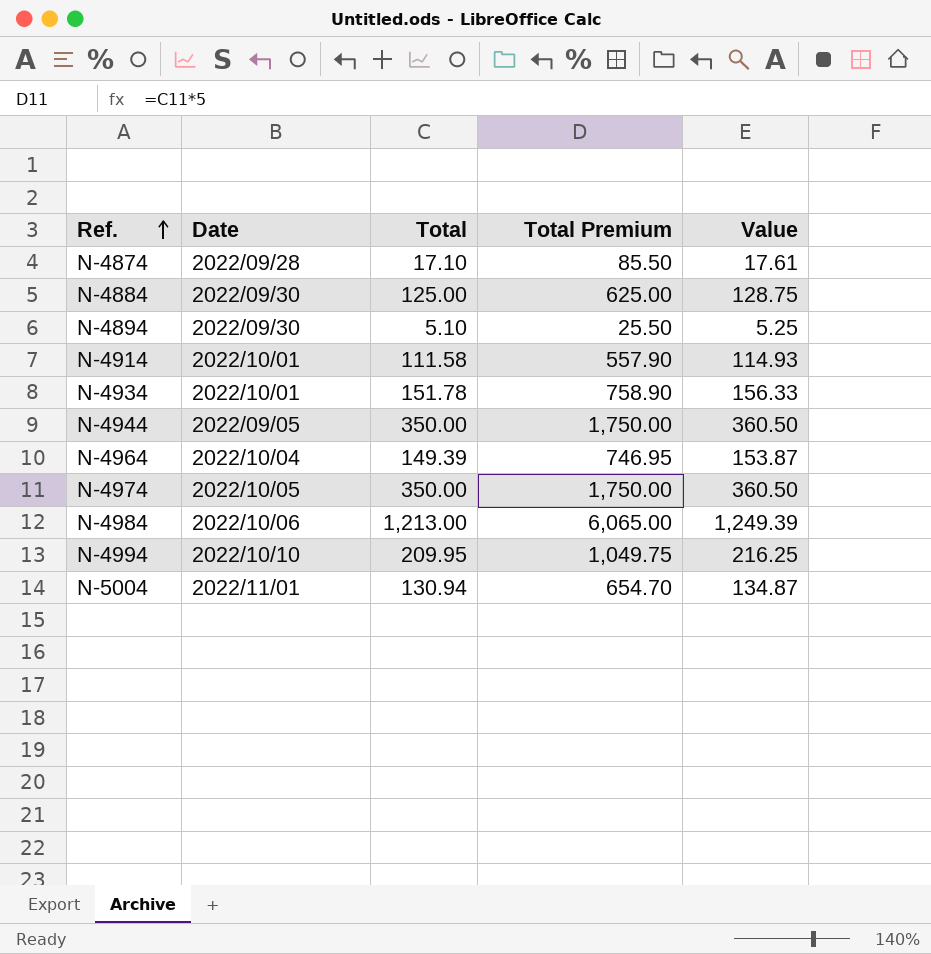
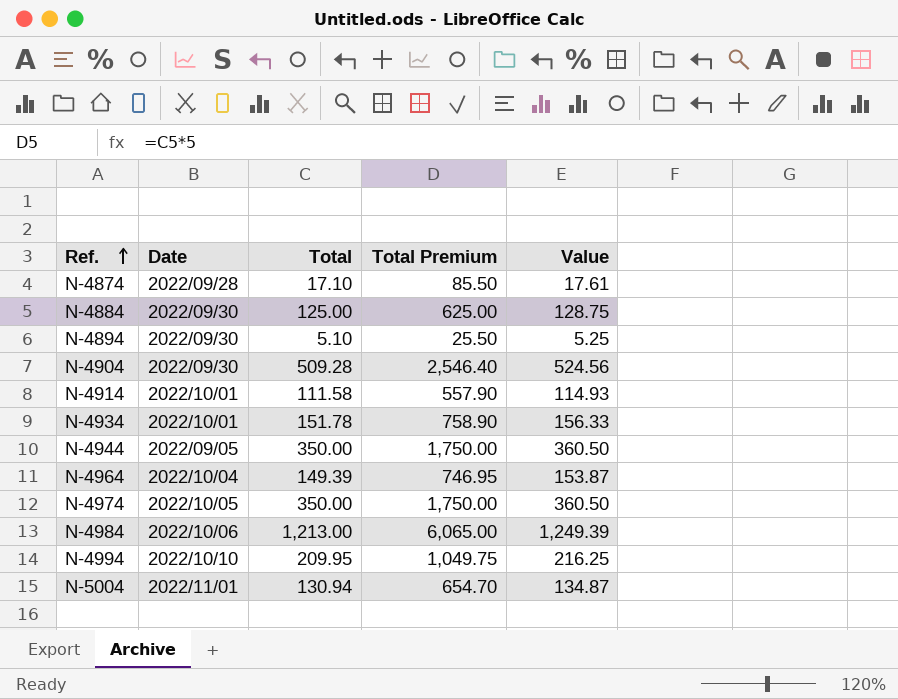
row N-4904: none -> 2022/09/30 | 509.28 | 2,546.40 | 524.56

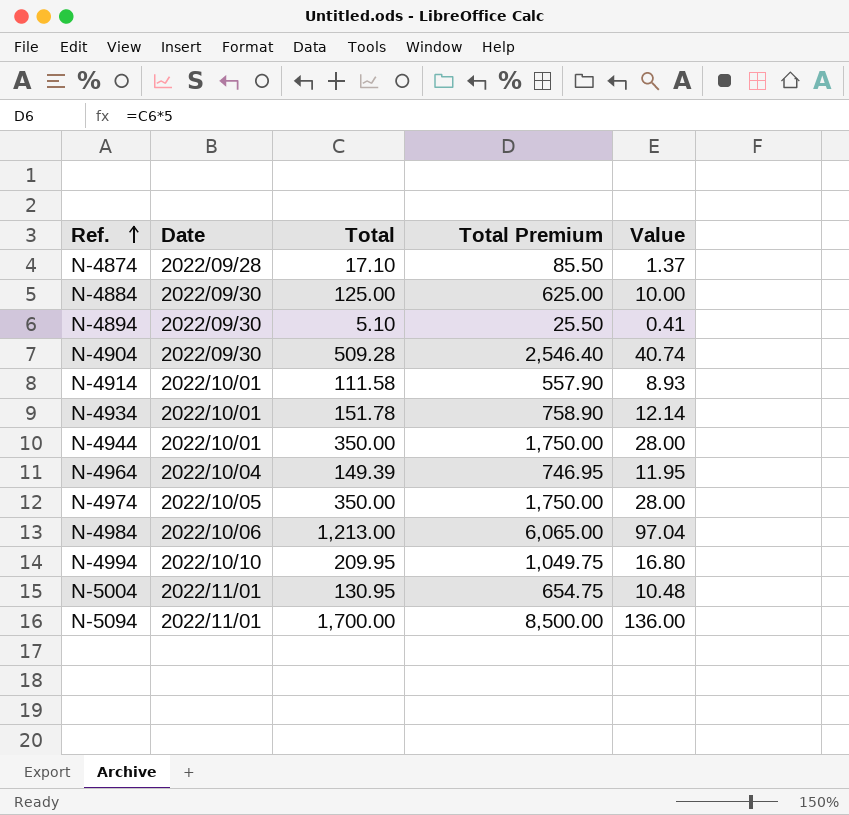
column Value | formula: [Total] * 1.03 -> [Total] * 0.08
N-4944 | Date: 2022/09/05 -> 2022/10/01
N-5004 | Total: 130.94 -> 130.95
N-5004 | Total Premium: 654.70 -> 654.75
row N-5094: none -> 2022/11/01 | 1,700.00 | 8,500.00 | 136.00

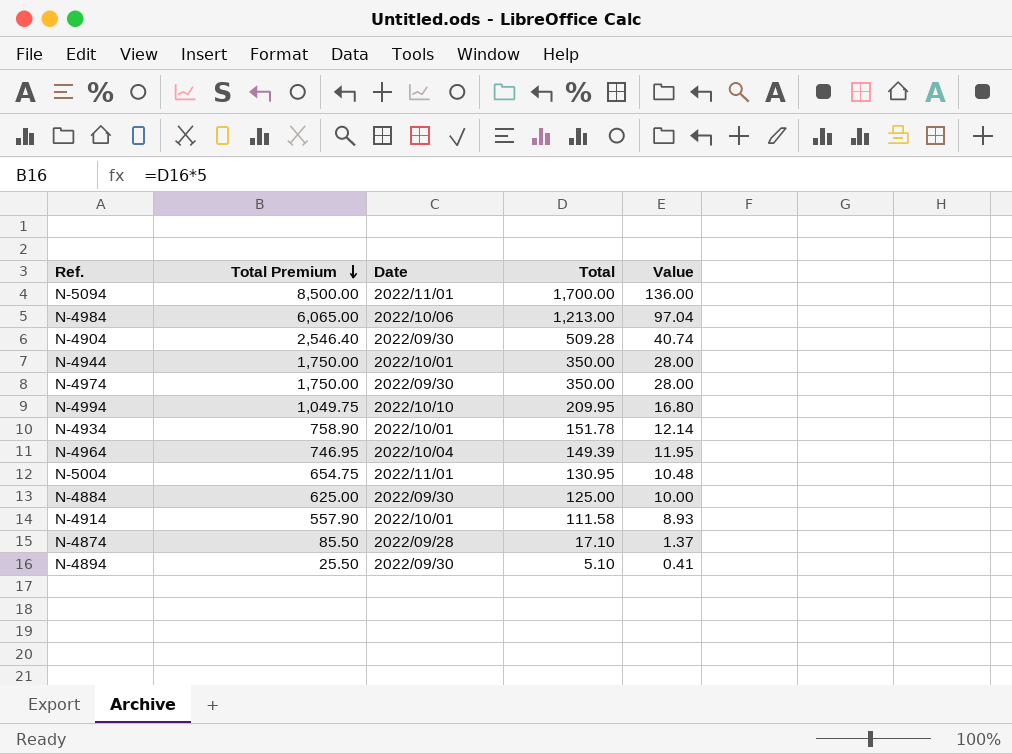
row order: Ref. ascending -> Total Premium descending
column Total Premium | position: 4 -> 2
N-4974 | Date: 2022/10/05 -> 2022/09/30

